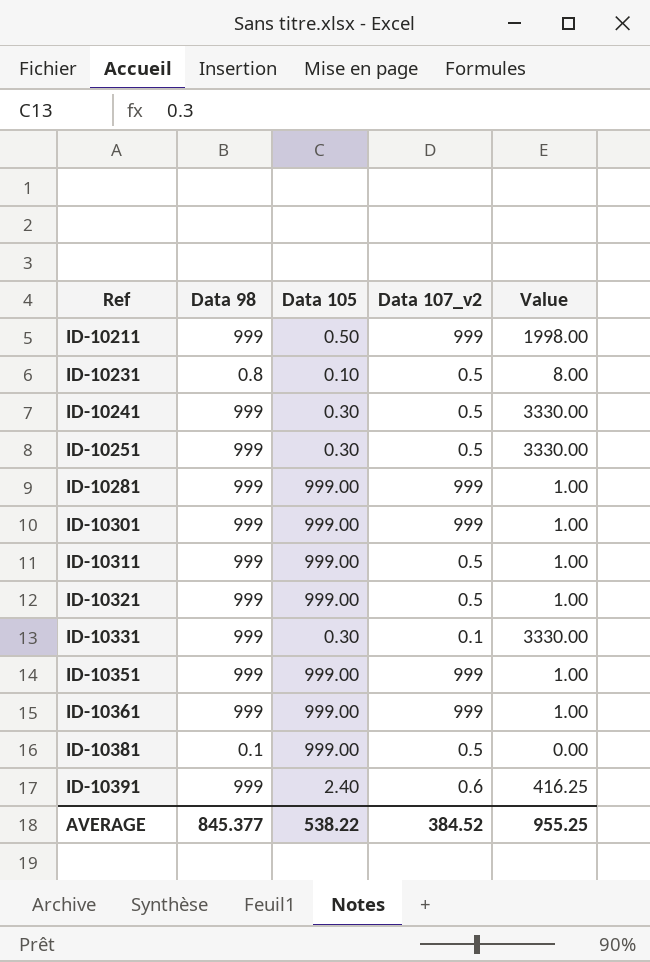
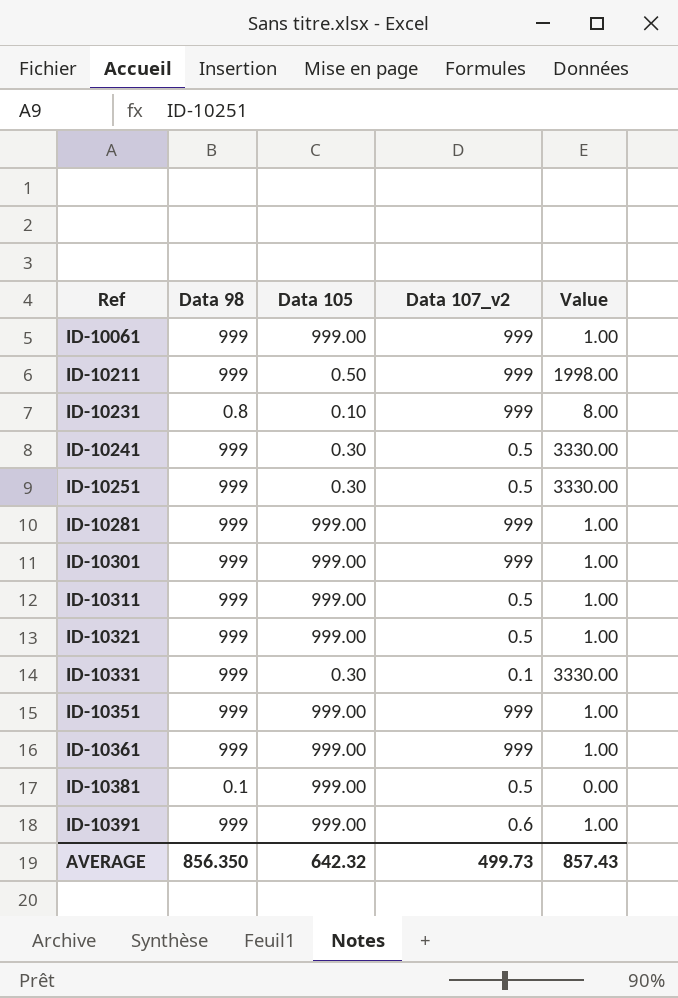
row ID-10061: none -> 999 | 999.00 | 999 | 1.00
ID-10231 | Data 107_v2: 0.5 -> 999
ID-10391 | Data 105: 2.40 -> 999.00
ID-10391 | Value: 416.25 -> 1.00
AVERAGE | Data 98: 845.377 -> 856.350
AVERAGE | Data 105: 538.22 -> 642.32
AVERAGE | Data 107_v2: 384.52 -> 499.73
AVERAGE | Value: 955.25 -> 857.43

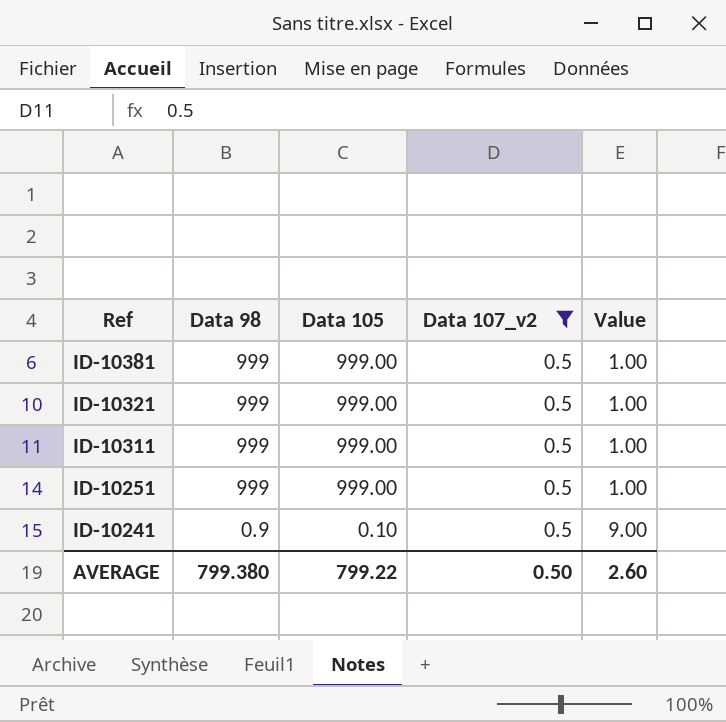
filter: none -> Data 107_v2 = 0.5
row order: Ref ascending -> Ref descending
ID-10381 | Data 98: 0.1 -> 999
ID-10381 | Value: 0.00 -> 1.00
ID-10251 | Data 105: 0.30 -> 999.00
ID-10251 | Value: 3330.00 -> 1.00
ID-10241 | Data 98: 999 -> 0.9
ID-10241 | Data 105: 0.30 -> 0.10
ID-10241 | Value: 3330.00 -> 9.00
AVERAGE | Data 98: 856.350 -> 799.380
AVERAGE | Data 105: 642.32 -> 799.22
AVERAGE | Data 107_v2: 499.73 -> 0.50
AVERAGE | Value: 857.43 -> 2.60

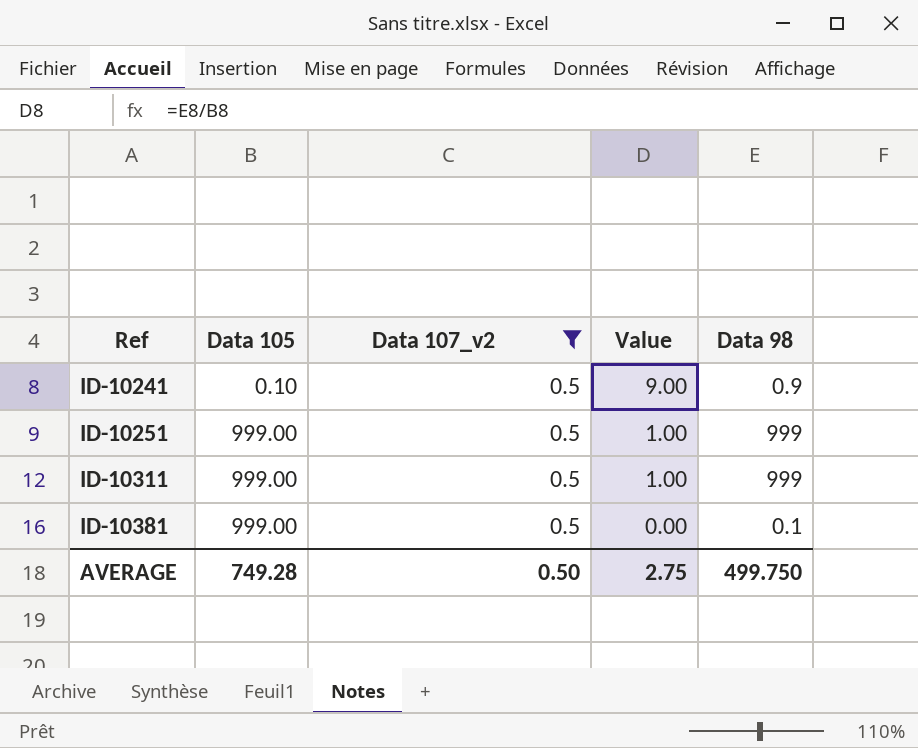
row order: Ref descending -> Ref ascending
column Data 98 | position: 2 -> 5
row ID-10321: 999 | 999.00 | 0.5 | 1.00 -> none
ID-10381 | Value: 1.00 -> 0.00
ID-10381 | Data 98: 999 -> 0.1
AVERAGE | Data 105: 799.22 -> 749.28
AVERAGE | Value: 2.60 -> 2.75
AVERAGE | Data 98: 799.380 -> 499.750

